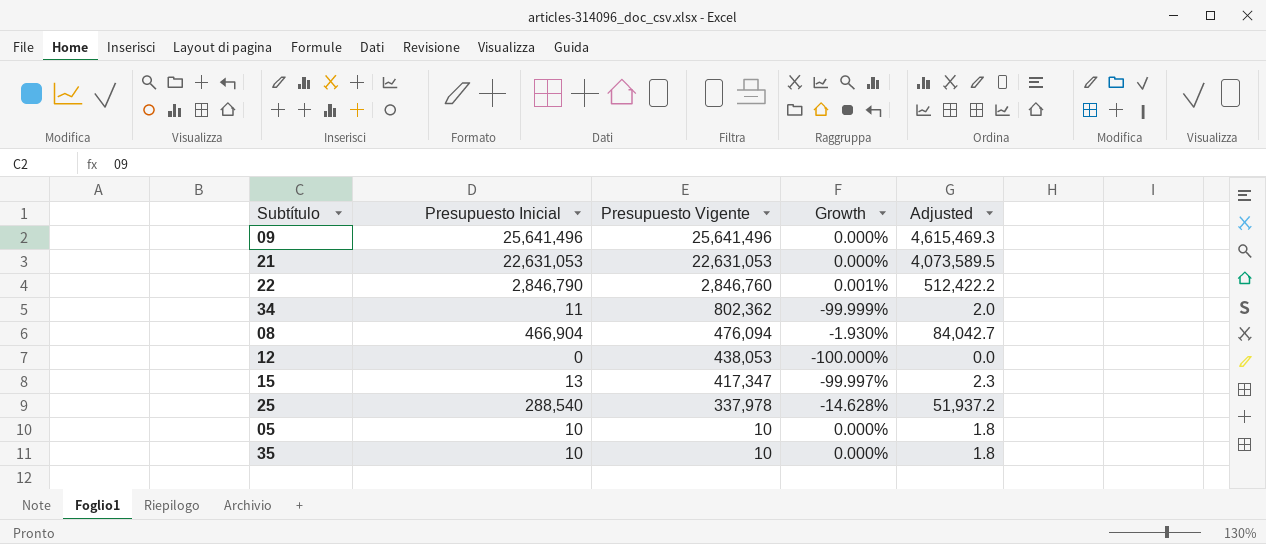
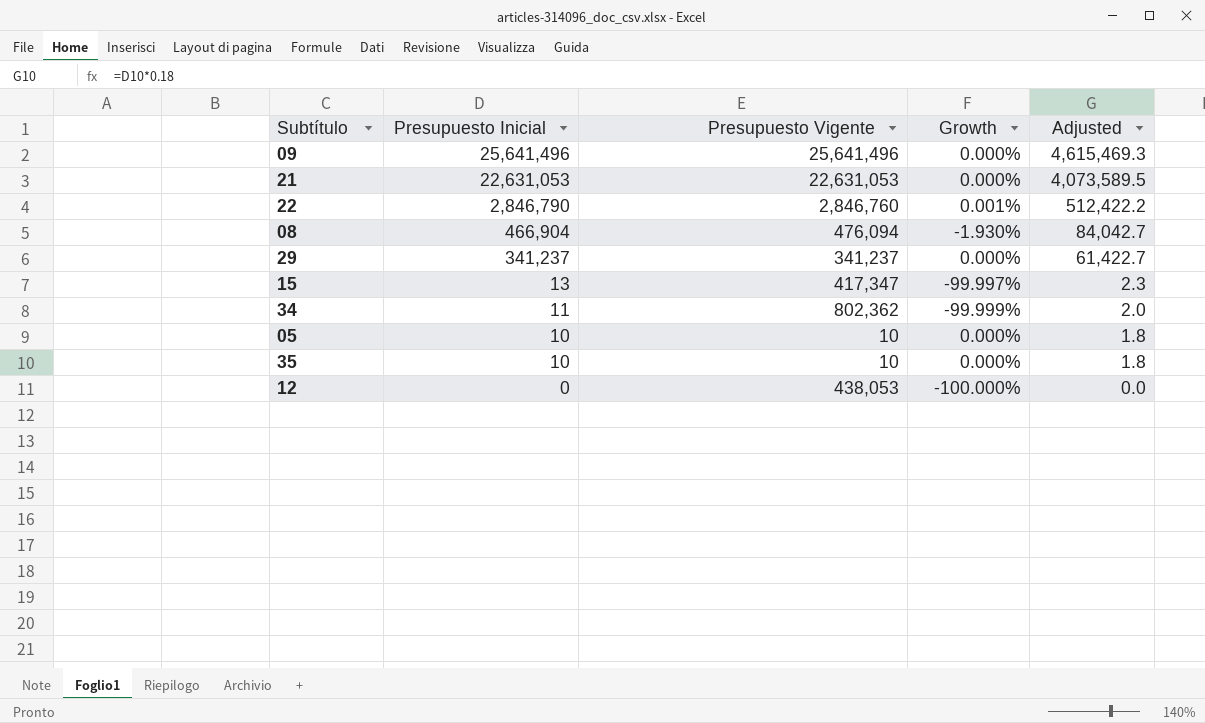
row order: Presupuesto Vigente descending -> Presupuesto Inicial descending
row 25: 288,540 | 337,978 | -14.628% | 51,937.2 -> none
row 29: none -> 341,237 | 341,237 | 0.000% | 61,422.7

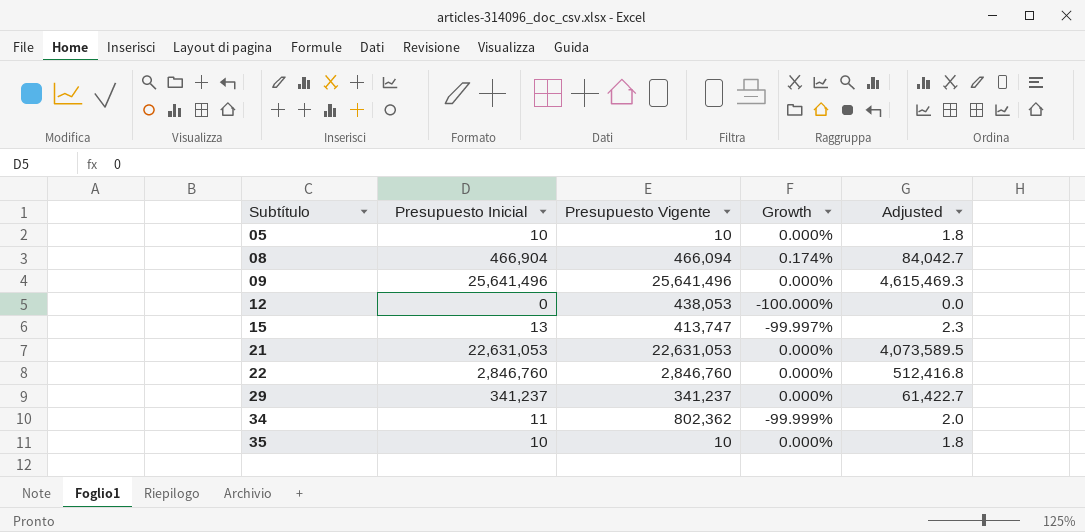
row order: Presupuesto Inicial descending -> Subtítulo ascending
08 | Presupuesto Vigente: 476,094 -> 466,094
08 | Growth: -1.930% -> 0.174%
15 | Presupuesto Vigente: 417,347 -> 413,747
22 | Presupuesto Inicial: 2,846,790 -> 2,846,760
22 | Growth: 0.001% -> 0.000%
22 | Adjusted: 512,422.2 -> 512,416.8

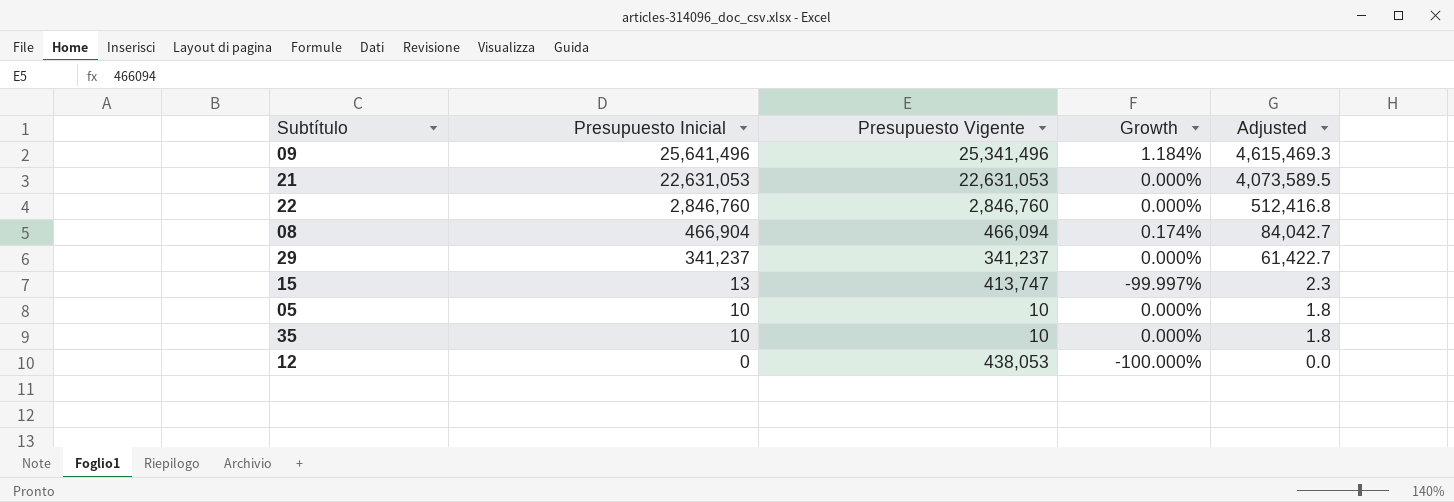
row order: Subtítulo ascending -> Presupuesto Inicial descending
row 34: 11 | 802,362 | -99.999% | 2.0 -> none
09 | Presupuesto Vigente: 25,641,496 -> 25,341,496
09 | Growth: 0.000% -> 1.184%

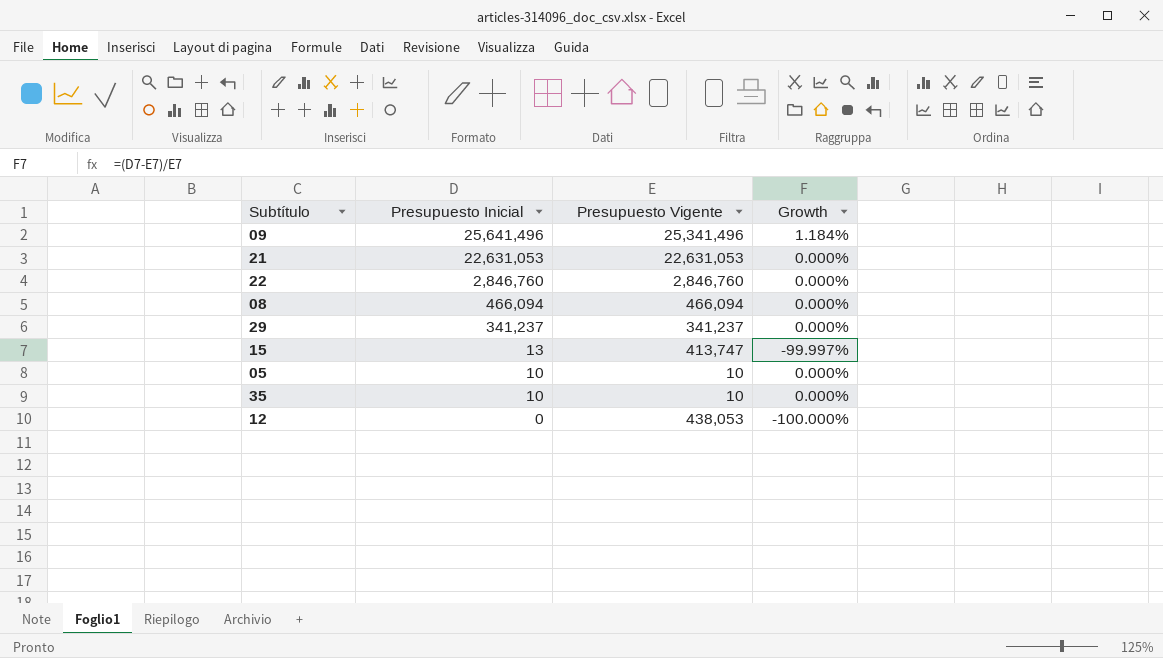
column Adjusted | formula: [Presupuesto Inicial] * 0.18 -> none
08 | Presupuesto Inicial: 466,904 -> 466,094
08 | Growth: 0.174% -> 0.000%

